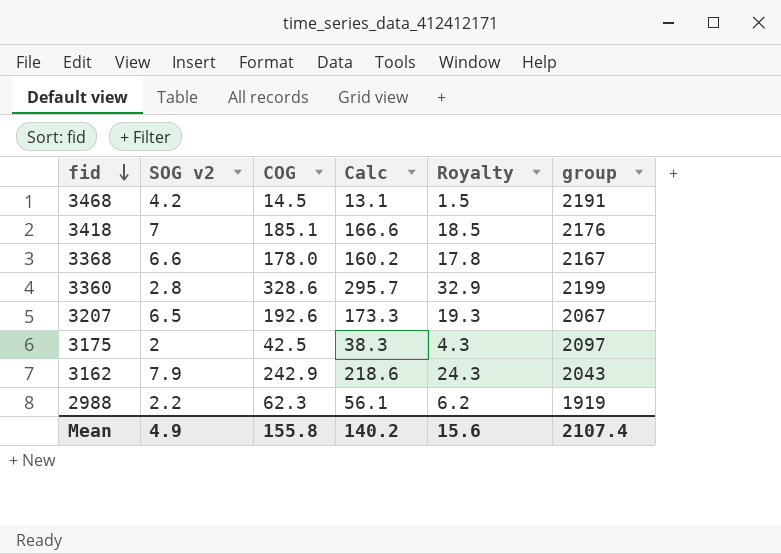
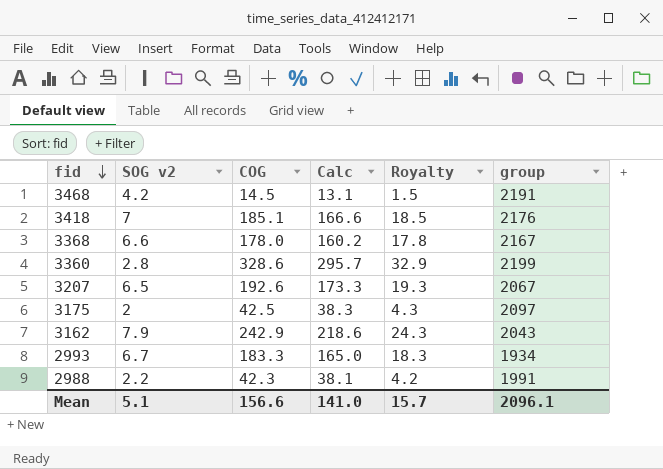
row 2993: none -> 6.7 | 183.3 | 165.0 | 18.3 | 1934
2988 | COG: 62.3 -> 42.3
2988 | Calc: 56.1 -> 38.1
2988 | Royalty: 6.2 -> 4.2
2988 | group: 1919 -> 1991
Mean | SOG v2: 4.9 -> 5.1
Mean | COG: 155.8 -> 156.6
Mean | Calc: 140.2 -> 141.0
Mean | Royalty: 15.6 -> 15.7
Mean | group: 2107.4 -> 2096.1

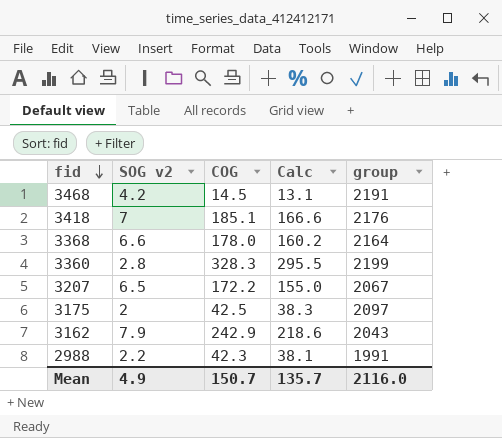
column Royalty | formula: [COG] * 0.1 -> none
row 2993: 6.7 | 183.3 | 165.0 | 18.3 | 1934 -> none
3368 | group: 2167 -> 2164
3360 | COG: 328.6 -> 328.3
3360 | Calc: 295.7 -> 295.5
3207 | COG: 192.6 -> 172.2
3207 | Calc: 173.3 -> 155.0
Mean | SOG v2: 5.1 -> 4.9
Mean | COG: 156.6 -> 150.7
Mean | Calc: 141.0 -> 135.7
Mean | group: 2096.1 -> 2116.0

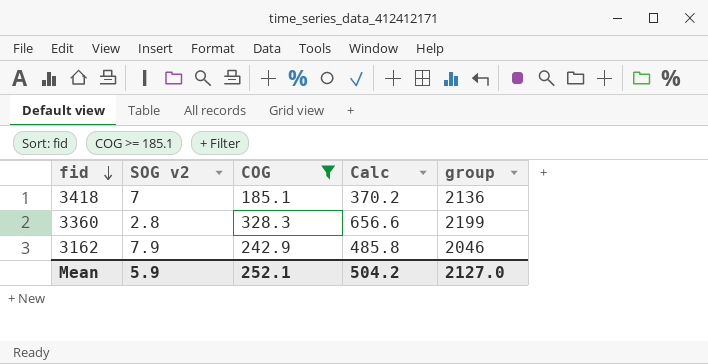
filter: none -> COG >= 185.1
column Calc | formula: [COG] * 0.9 -> [COG] * 2
3418 | group: 2176 -> 2136
3162 | group: 2043 -> 2046
Mean | SOG v2: 4.9 -> 5.9
Mean | COG: 150.7 -> 252.1
Mean | Calc: 135.7 -> 504.2
Mean | group: 2116.0 -> 2127.0

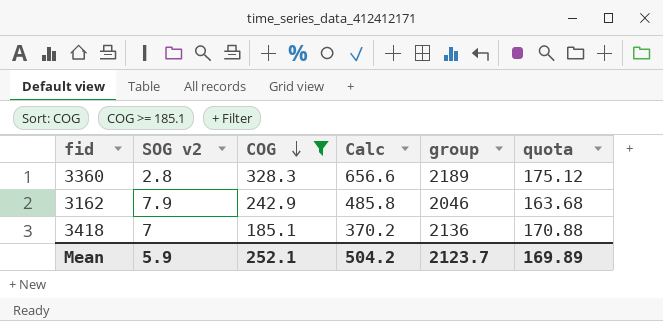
row order: fid descending -> COG descending
column quota | formula: none -> [group] * 0.08
3360 | group: 2199 -> 2189
Mean | group: 2127.0 -> 2123.7

